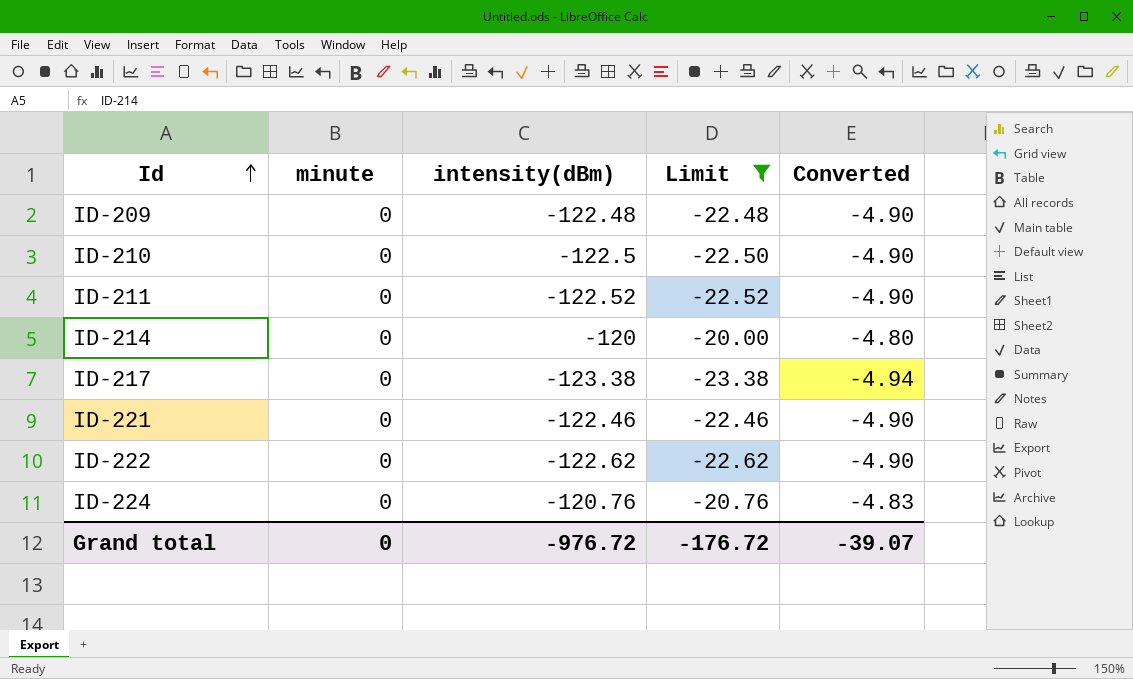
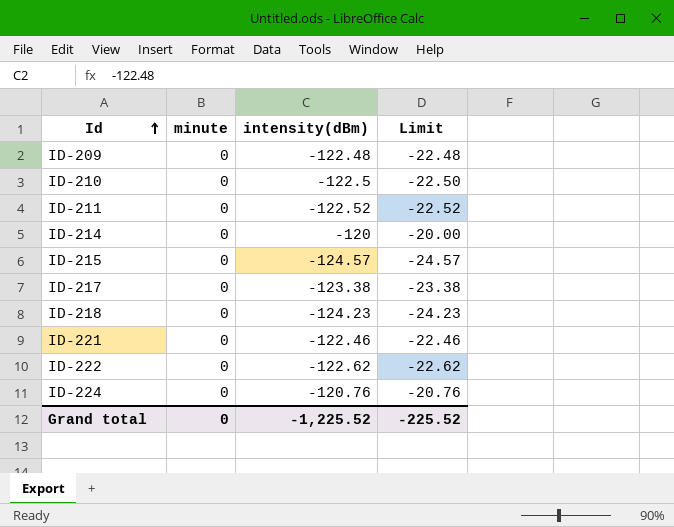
filter: Limit >= -23.38 -> none
column Converted | formula: [intensity(dBm)] * 0.04 -> none
Grand total | intensity(dBm): -976.72 -> -1,225.52
Grand total | Limit: -176.72 -> -225.52

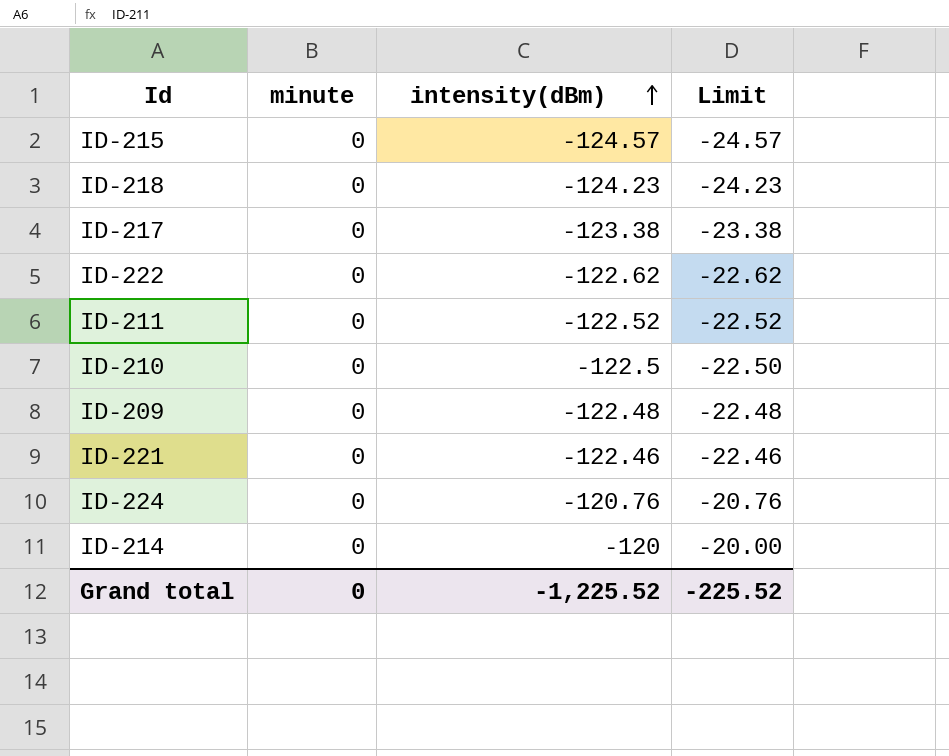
row order: Id ascending -> intensity(dBm) ascending

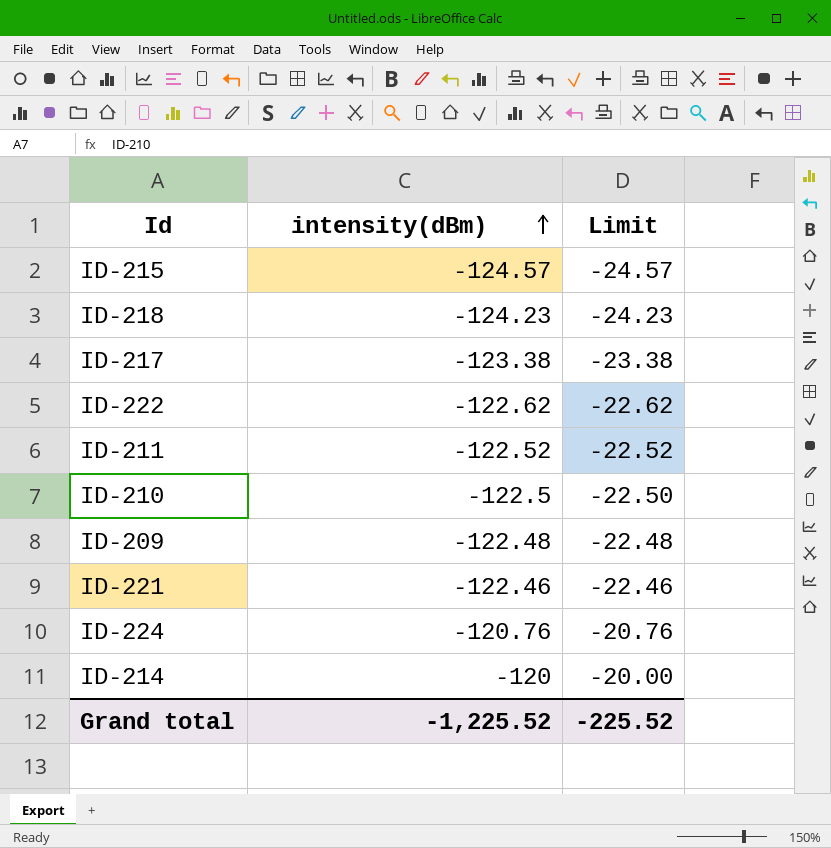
column minute | position: 2 -> none

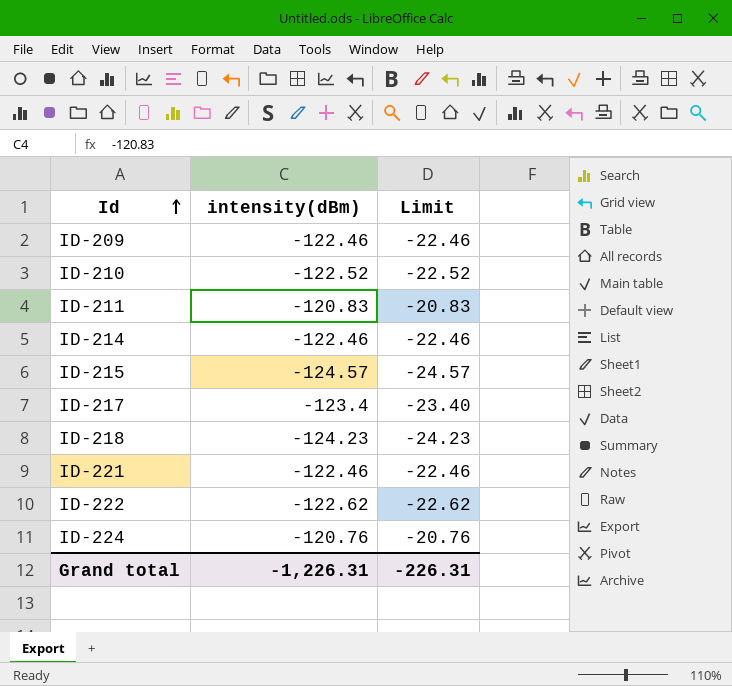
row order: intensity(dBm) ascending -> Id ascending
ID-209 | intensity(dBm): -122.48 -> -122.46
ID-209 | Limit: -22.48 -> -22.46
ID-210 | intensity(dBm): -122.5 -> -122.52
ID-210 | Limit: -22.50 -> -22.52
ID-211 | intensity(dBm): -122.52 -> -120.83
ID-211 | Limit: -22.52 -> -20.83
ID-214 | intensity(dBm): -120 -> -122.46
ID-214 | Limit: -20.00 -> -22.46
ID-217 | intensity(dBm): -123.38 -> -123.4
ID-217 | Limit: -23.38 -> -23.40
Grand total | intensity(dBm): -1,225.52 -> -1,226.31
Grand total | Limit: -225.52 -> -226.31

